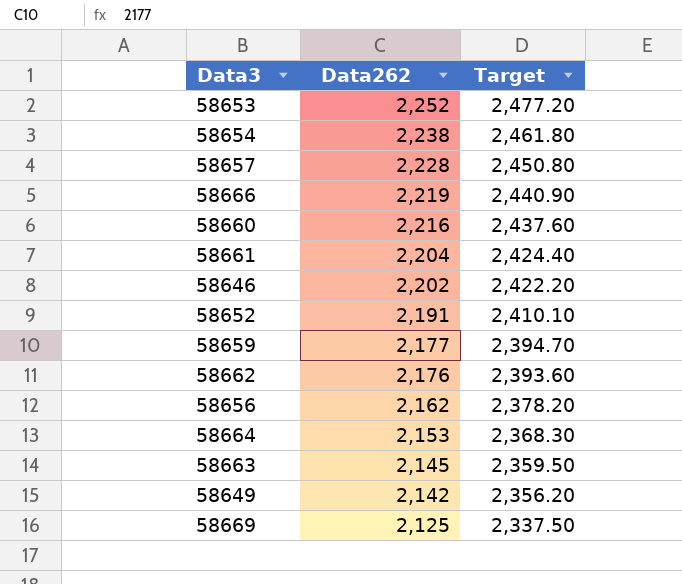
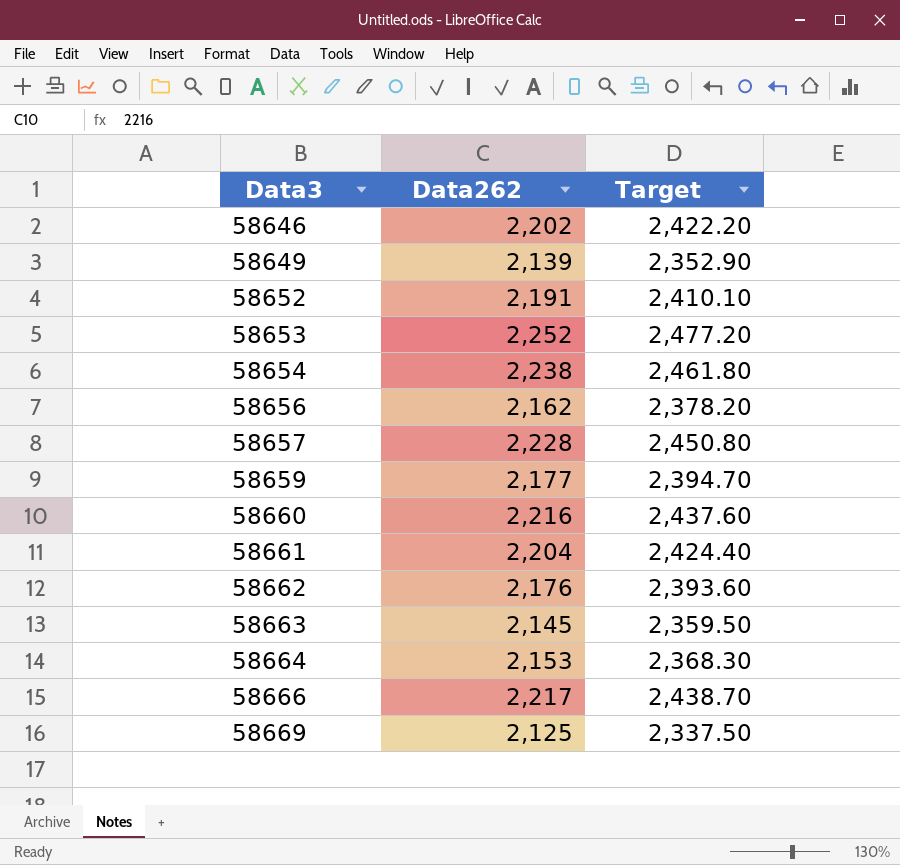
row order: Data262 descending -> Data3 ascending
58649 | Data262: 2,142 -> 2,139
58649 | Target: 2,356.20 -> 2,352.90
58666 | Data262: 2,219 -> 2,217
58666 | Target: 2,440.90 -> 2,438.70

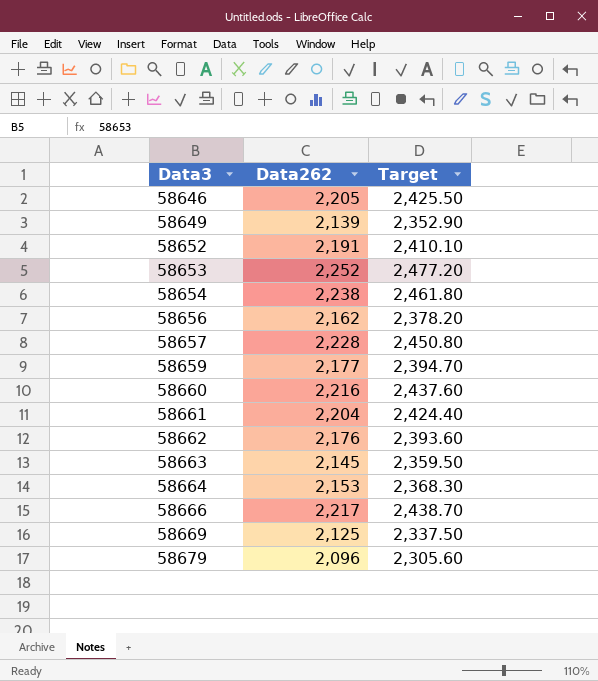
58646 | Data262: 2,202 -> 2,205
58646 | Target: 2,422.20 -> 2,425.50
row 58679: none -> 2,096 | 2,305.60

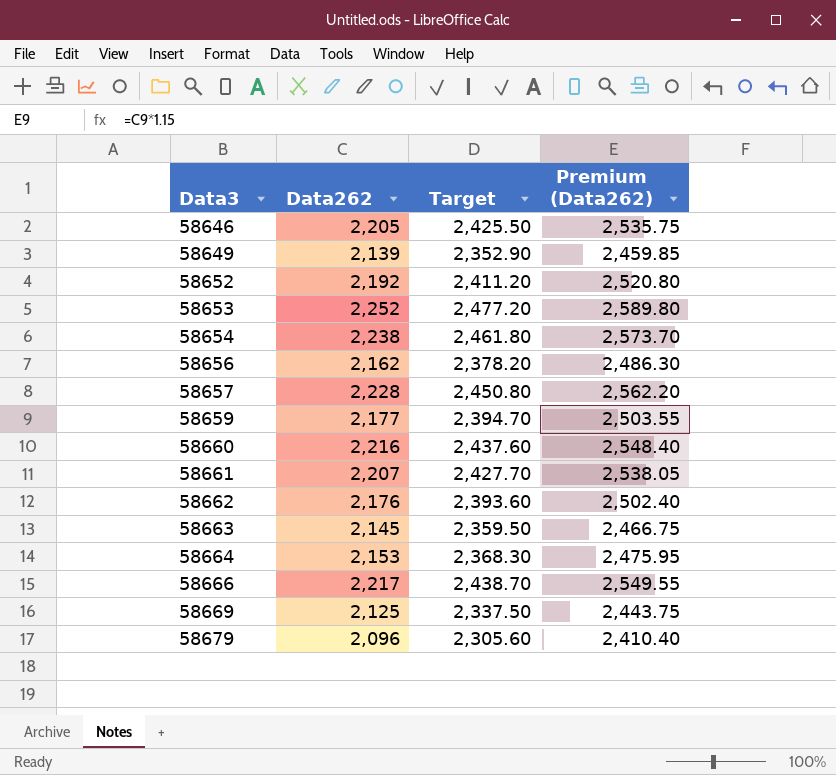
column Premium (Data262) | formula: none -> [Data262] * 1.15
58652 | Data262: 2,191 -> 2,192
58652 | Target: 2,410.10 -> 2,411.20
58661 | Data262: 2,204 -> 2,207
58661 | Target: 2,424.40 -> 2,427.70

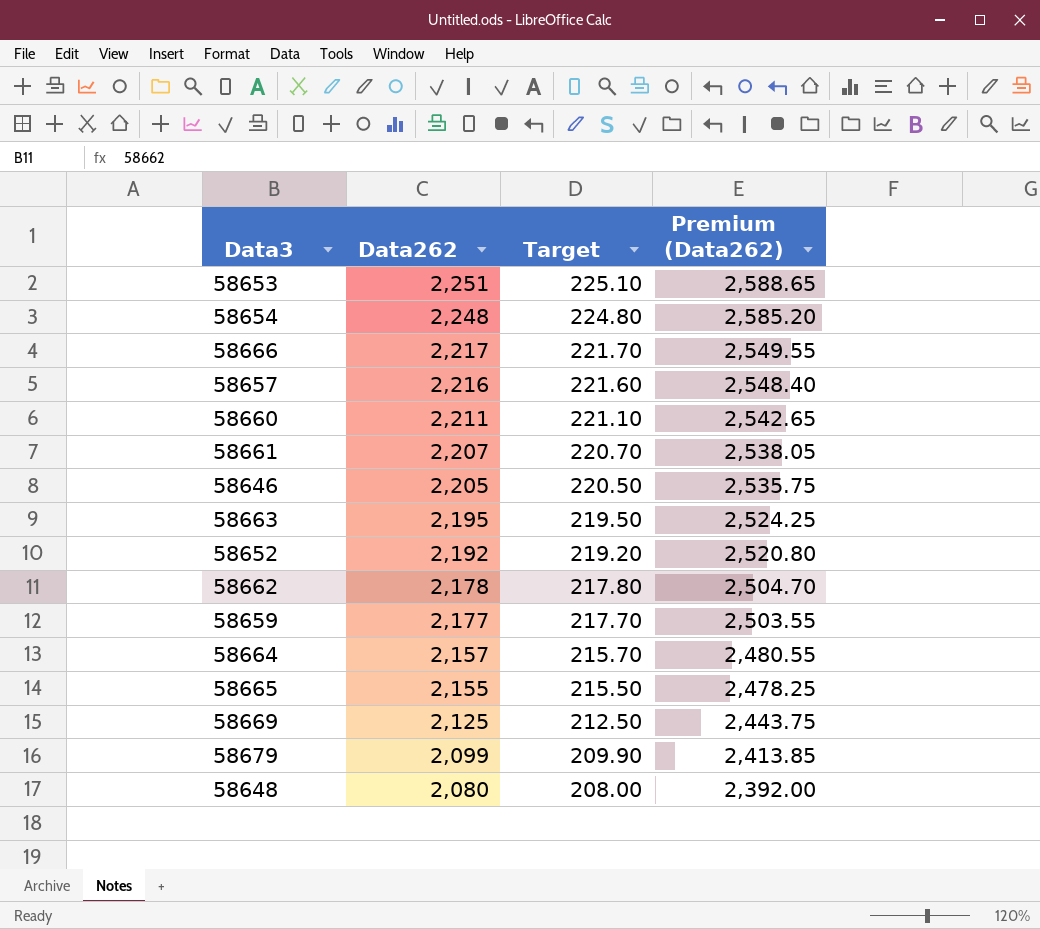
row order: Data3 ascending -> Data262 descending
column Target | formula: [Data262] * 1.1 -> [Data262] * 0.1
row 58649: 2,139 | 2,352.90 | 2,459.85 -> none
row 58656: 2,162 | 2,378.20 | 2,486.30 -> none
58653 | Data262: 2,252 -> 2,251
58653 | Premium (Data262): 2,589.80 -> 2,588.65
58654 | Data262: 2,238 -> 2,248
58654 | Premium (Data262): 2,573.70 -> 2,585.20
58657 | Data262: 2,228 -> 2,216
58657 | Premium (Data262): 2,562.20 -> 2,548.40
58660 | Data262: 2,216 -> 2,211
58660 | Premium (Data262): 2,548.40 -> 2,542.65
58663 | Data262: 2,145 -> 2,195
58663 | Premium (Data262): 2,466.75 -> 2,524.25
58662 | Data262: 2,176 -> 2,178
58662 | Premium (Data262): 2,502.40 -> 2,504.70
58664 | Data262: 2,153 -> 2,157
58664 | Premium (Data262): 2,475.95 -> 2,480.55
row 58665: none -> 2,155 | 215.50 | 2,478.25
58679 | Data262: 2,096 -> 2,099
58679 | Premium (Data262): 2,410.40 -> 2,413.85
row 58648: none -> 2,080 | 208.00 | 2,392.00

